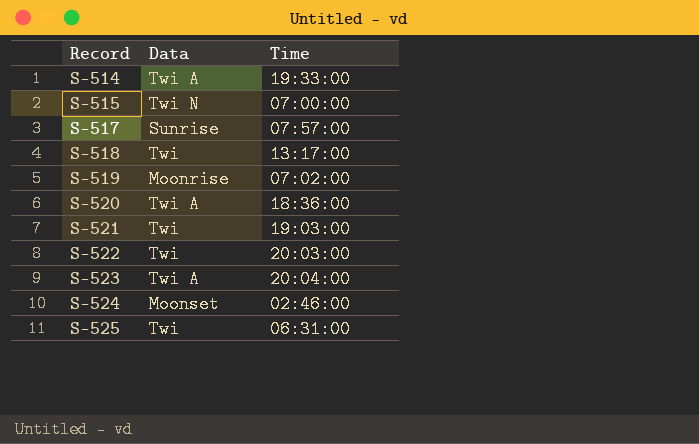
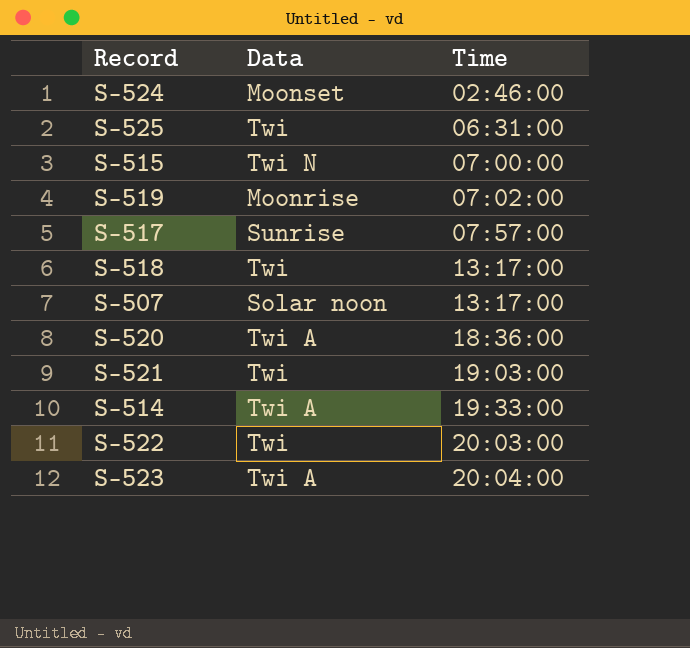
row order: Record ascending -> Time ascending
row S-507: none -> Solar noon | 13:17:00

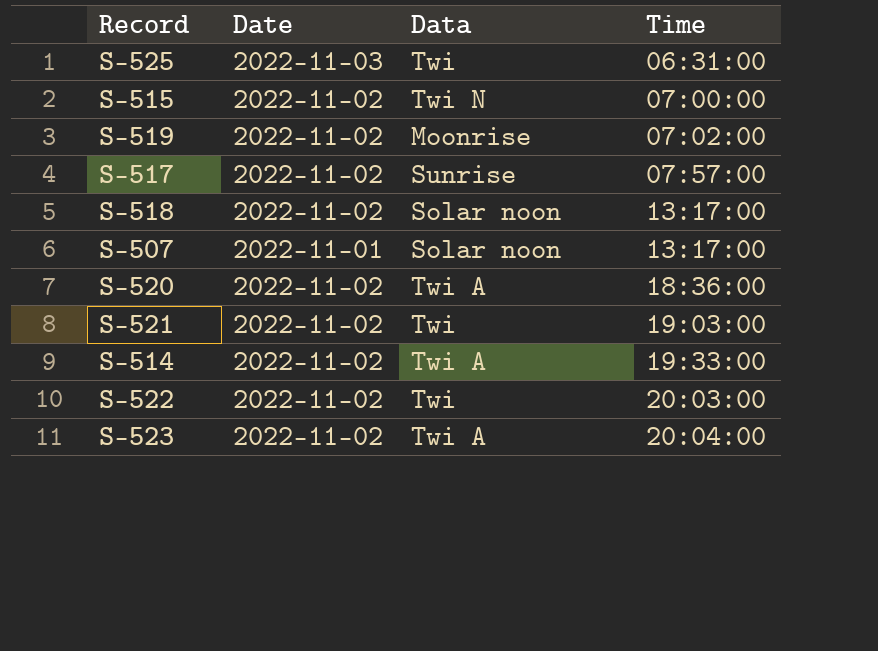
column Date | position: none -> 2
row S-524: Moonset | 02:46:00 -> none
S-518 | Data: Twi -> Solar noon

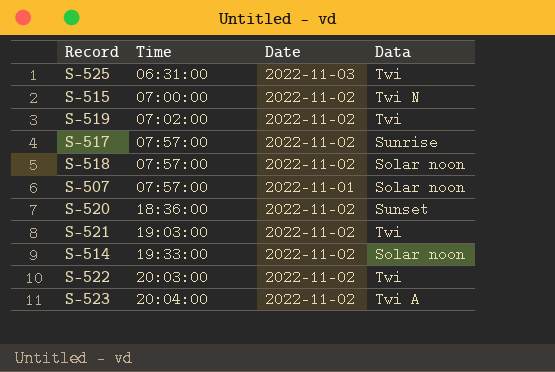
column Time | position: 4 -> 2
S-519 | Data: Moonrise -> Twi
S-518 | Time: 13:17:00 -> 07:57:00
S-507 | Time: 13:17:00 -> 07:57:00
S-520 | Data: Twi A -> Sunset
S-514 | Data: Twi A -> Solar noon

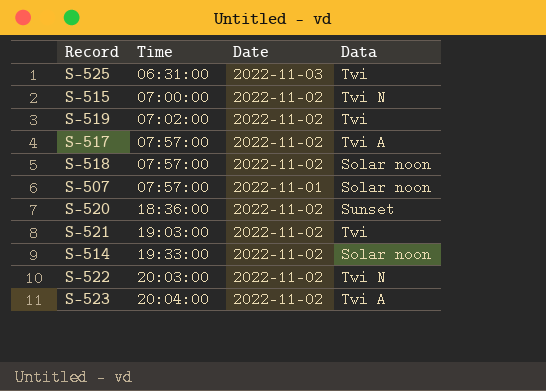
S-517 | Data: Sunrise -> Twi A
S-522 | Data: Twi -> Twi N

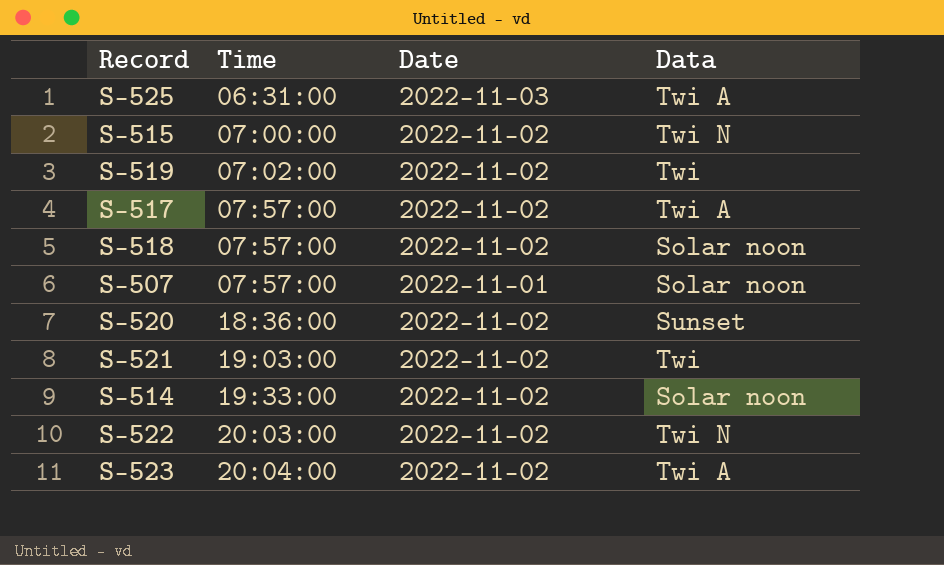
S-525 | Data: Twi -> Twi A

